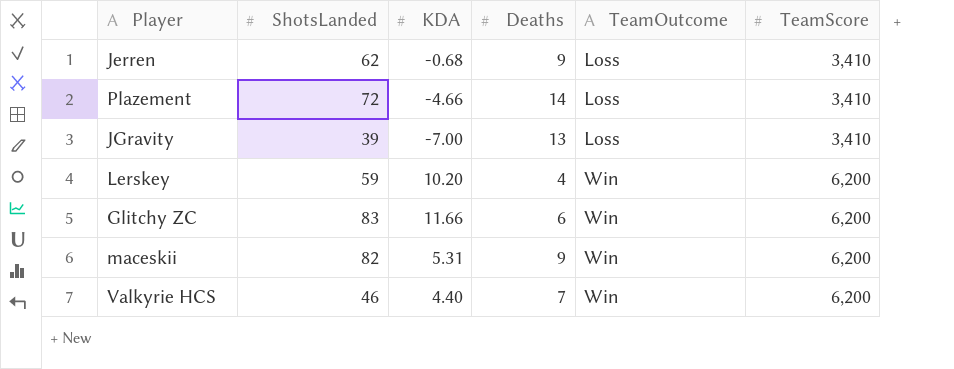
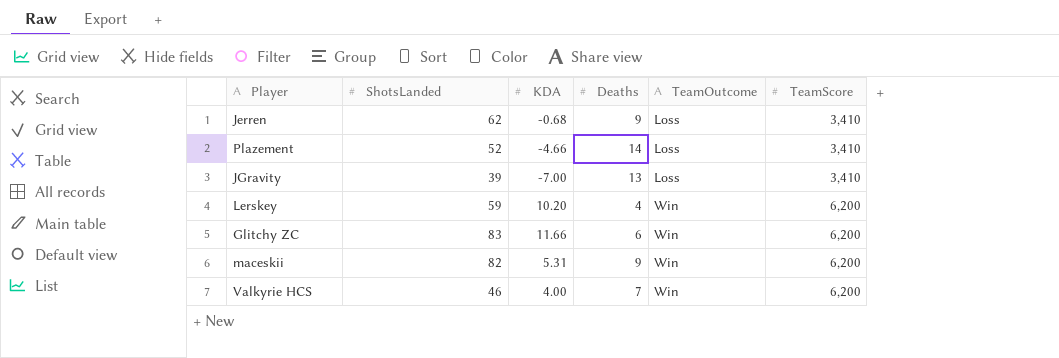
Plazement | ShotsLanded: 72 -> 52
Valkyrie HCS | KDA: 4.40 -> 4.00

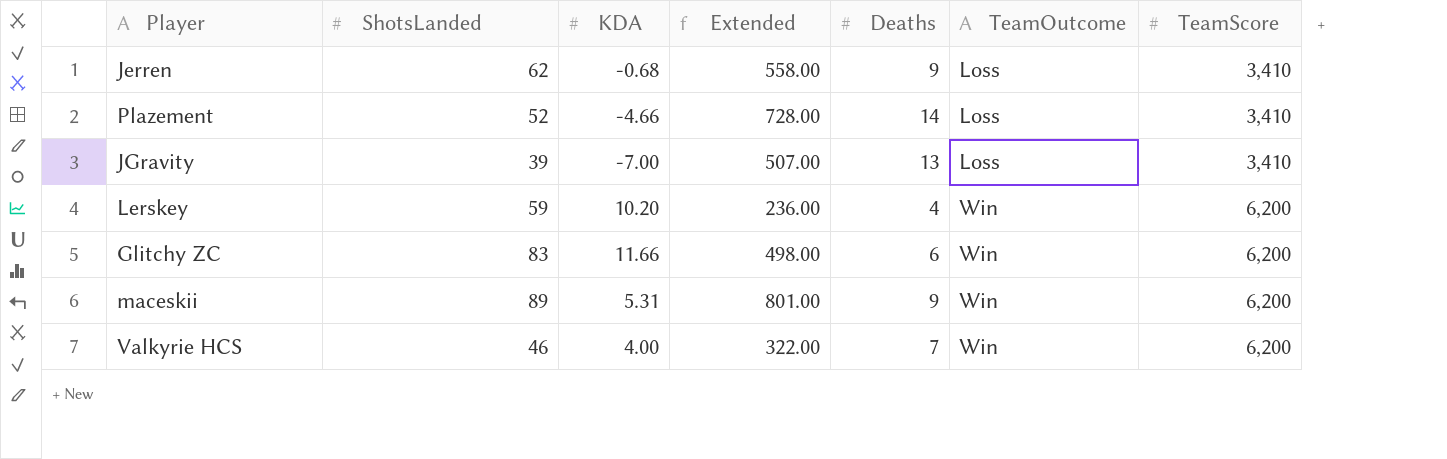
column Extended | formula: none -> [ShotsLanded] * [Deaths]
maceskii | ShotsLanded: 82 -> 89

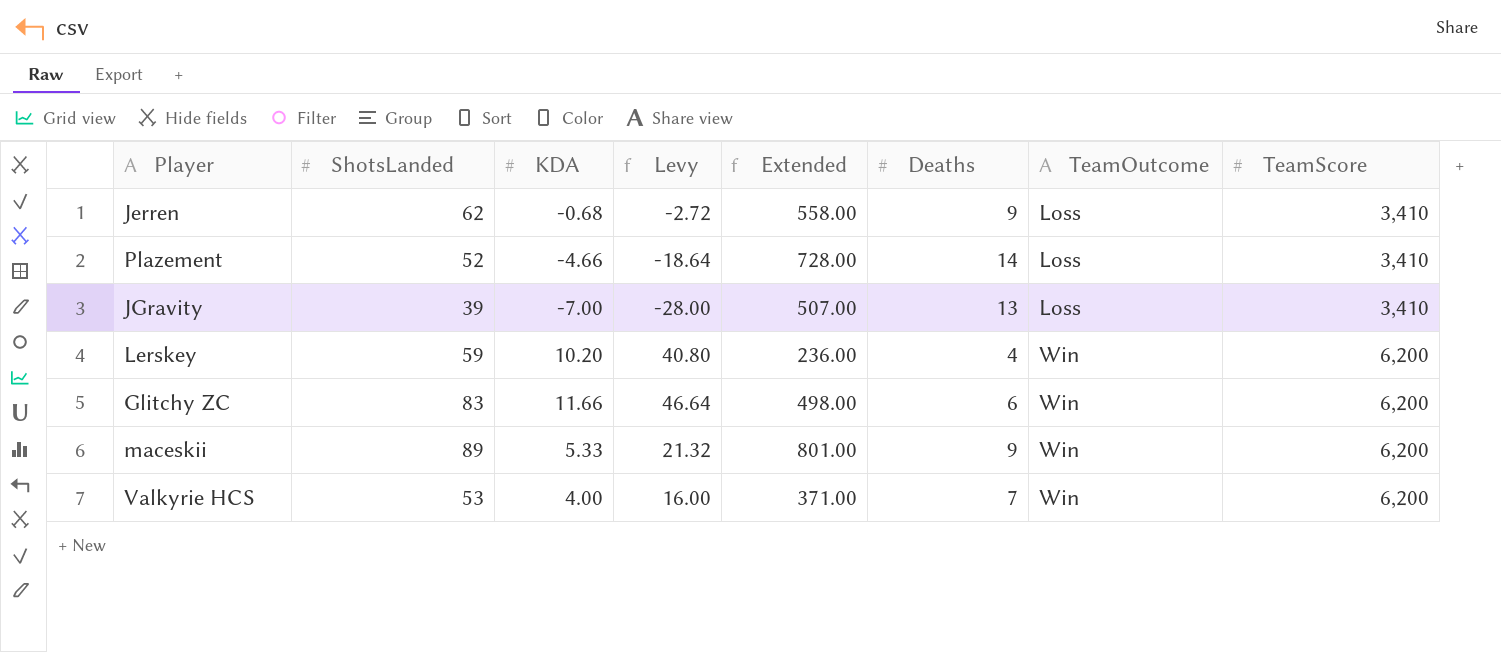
column Levy | formula: none -> [KDA] * 4
maceskii | KDA: 5.31 -> 5.33
Valkyrie HCS | ShotsLanded: 46 -> 53
Valkyrie HCS | Extended: 322.00 -> 371.00

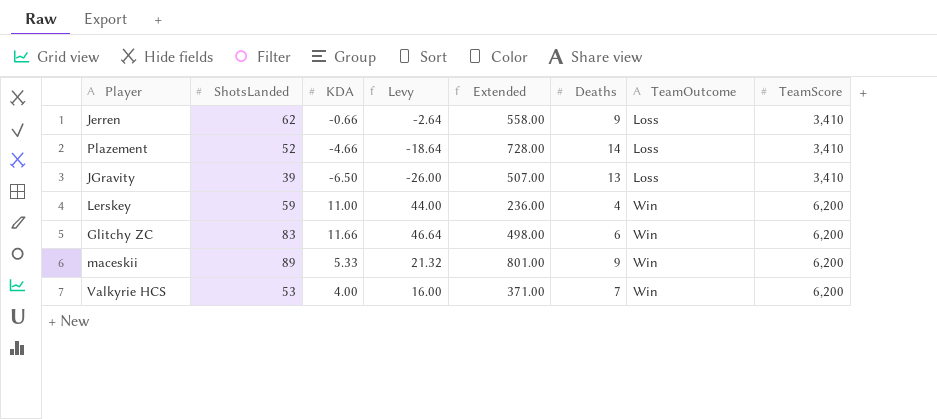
Jerren | KDA: -0.68 -> -0.66
Jerren | Levy: -2.72 -> -2.64
JGravity | KDA: -7.00 -> -6.50
JGravity | Levy: -28.00 -> -26.00
Lerskey | KDA: 10.20 -> 11.00
Lerskey | Levy: 40.80 -> 44.00

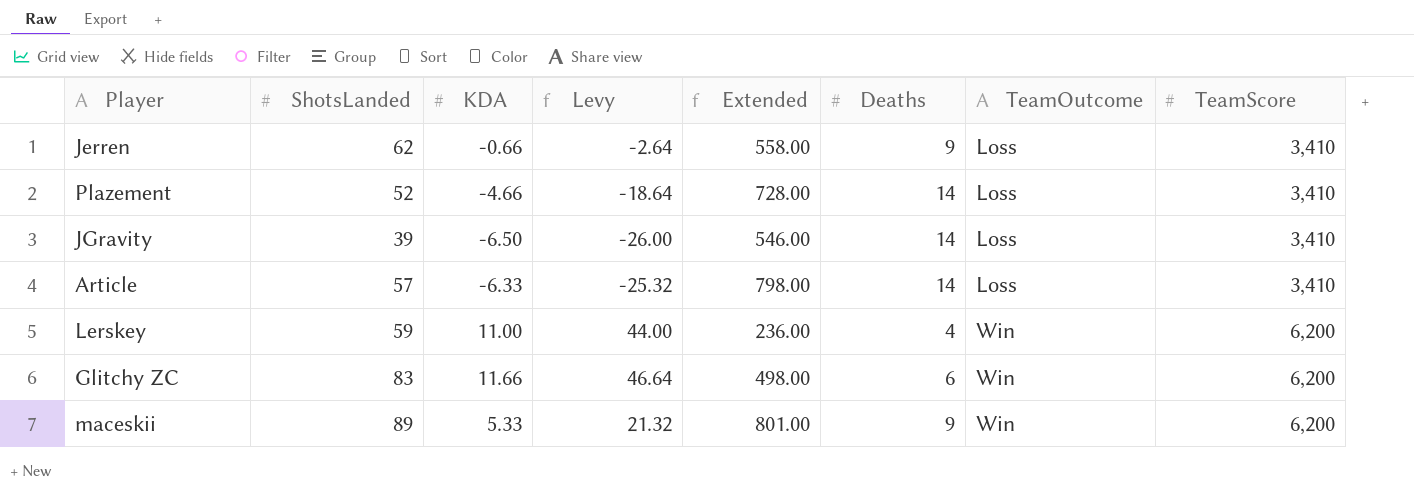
row Valkyrie HCS: 53 | 4.00 | 16.00 | 371.00 | 7 | Win | 6,200 -> none
JGravity | Extended: 507.00 -> 546.00
JGravity | Deaths: 13 -> 14
row Article: none -> 57 | -6.33 | -25.32 | 798.00 | 14 | Loss | 3,410

